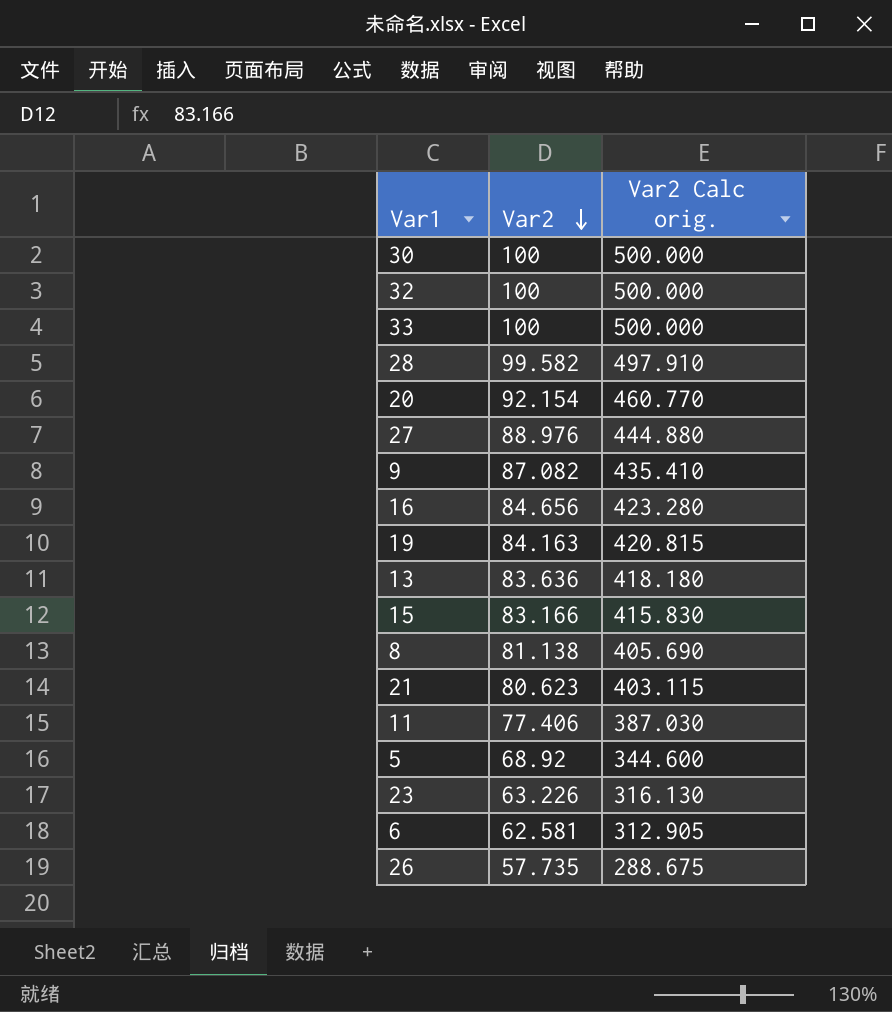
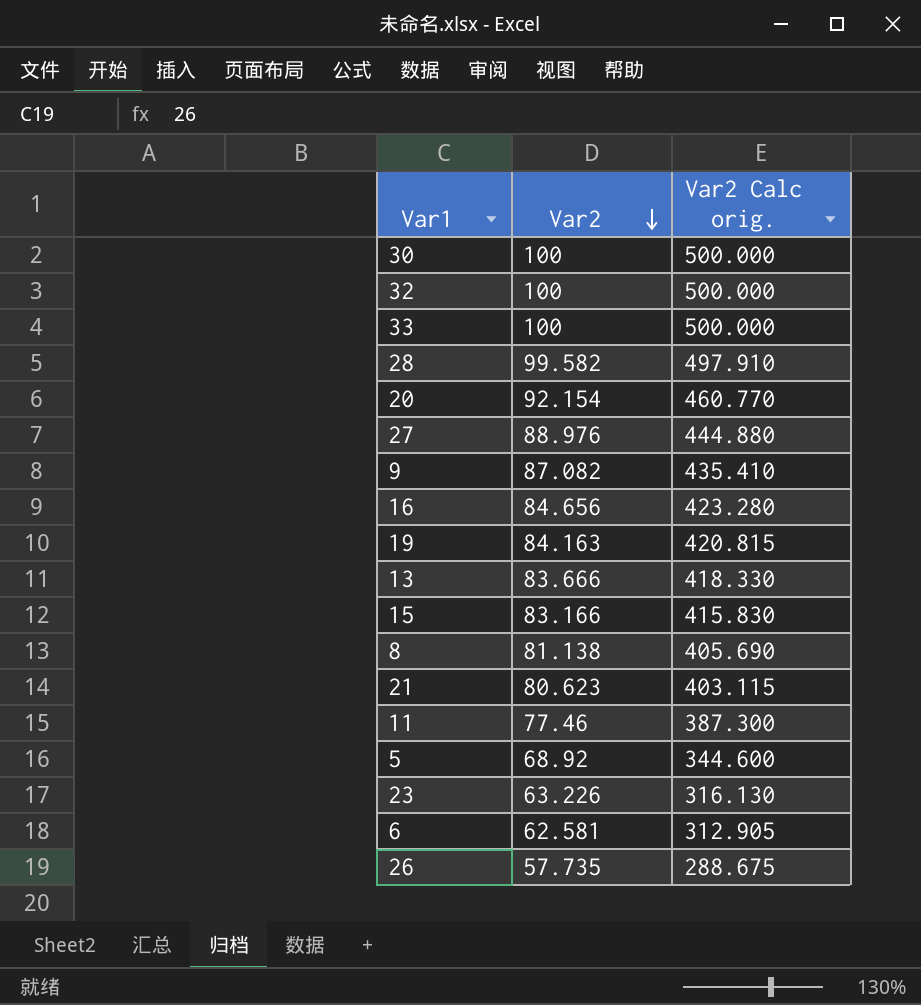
13 | Var2: 83.636 -> 83.666
13 | Var2 Calc orig.: 418.180 -> 418.330
11 | Var2: 77.406 -> 77.46
11 | Var2 Calc orig.: 387.030 -> 387.300

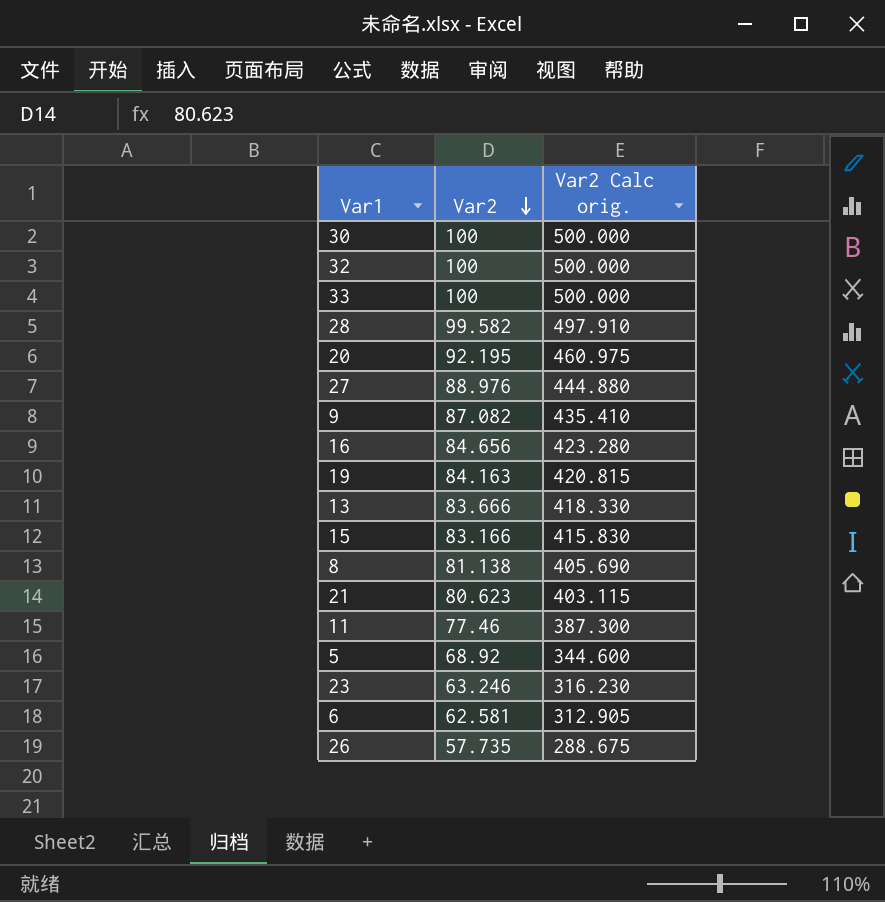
20 | Var2: 92.154 -> 92.195
20 | Var2 Calc orig.: 460.770 -> 460.975
23 | Var2: 63.226 -> 63.246
23 | Var2 Calc orig.: 316.130 -> 316.230

